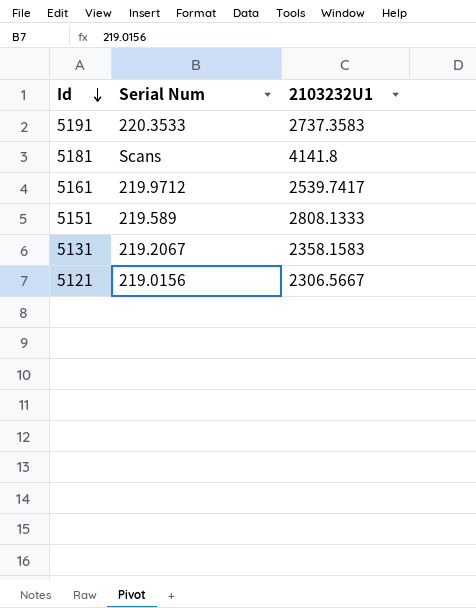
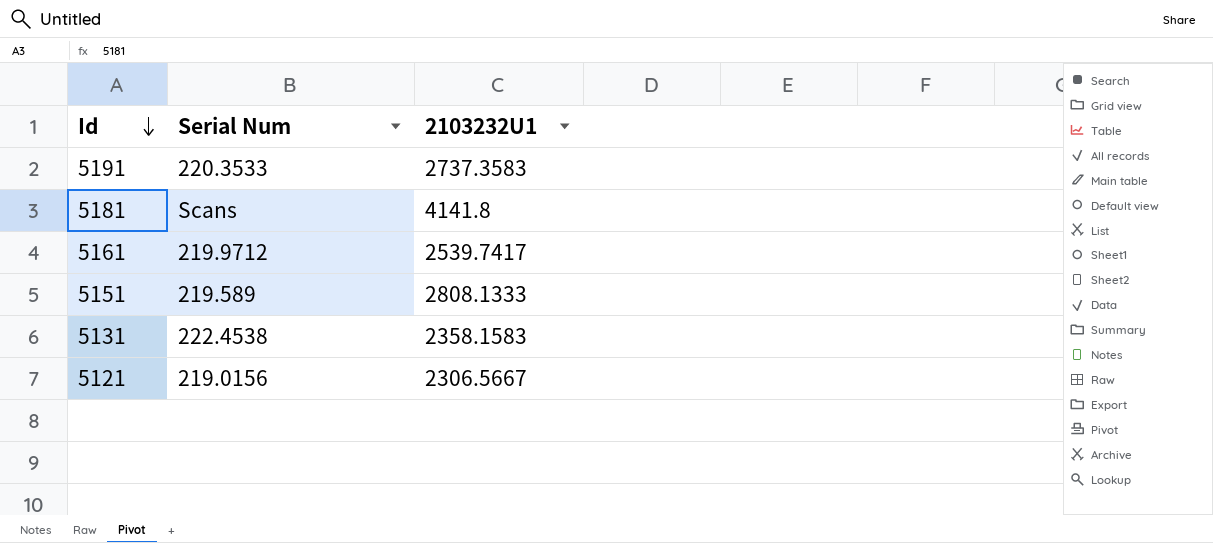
5131 | Serial Num: 219.2067 -> 222.4538

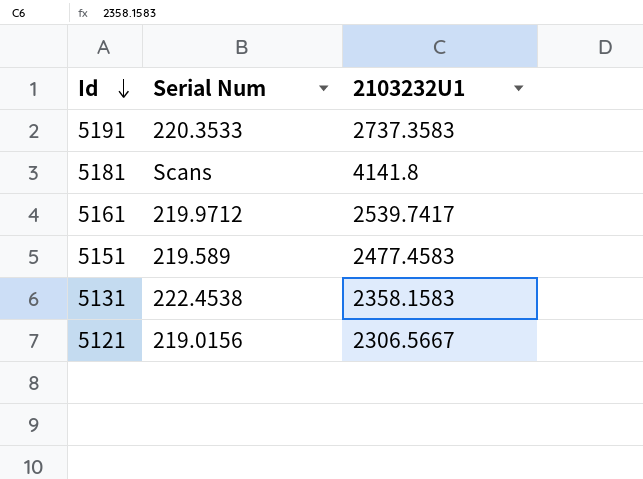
5151 | 2103232U1: 2808.1333 -> 2477.4583

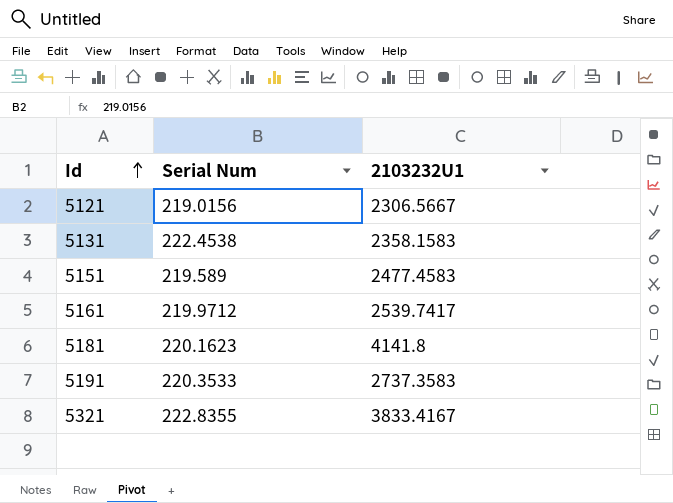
row order: Id descending -> Id ascending
5181 | Serial Num: Scans -> 220.1623
row 5321: none -> 222.8355 | 3833.4167

